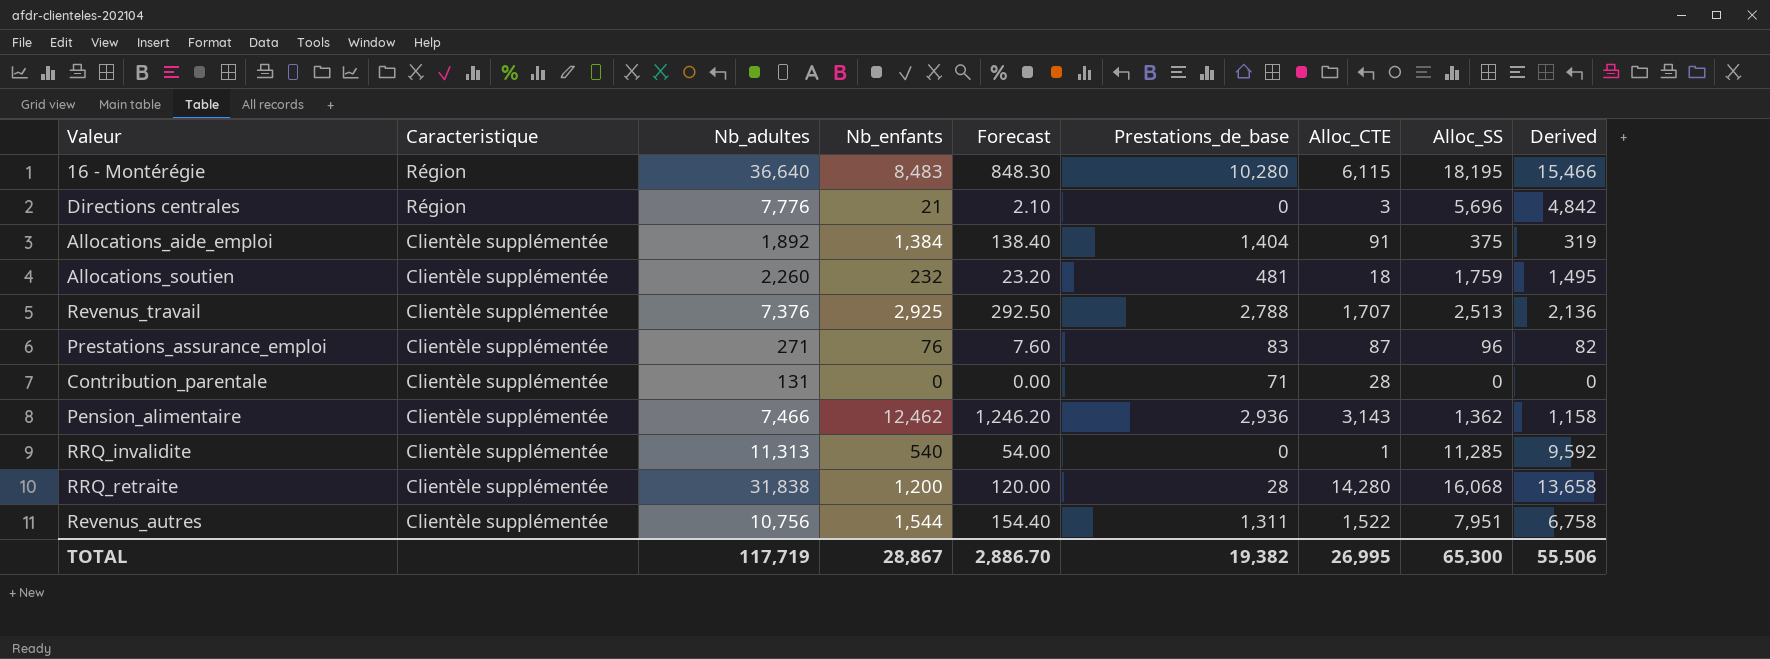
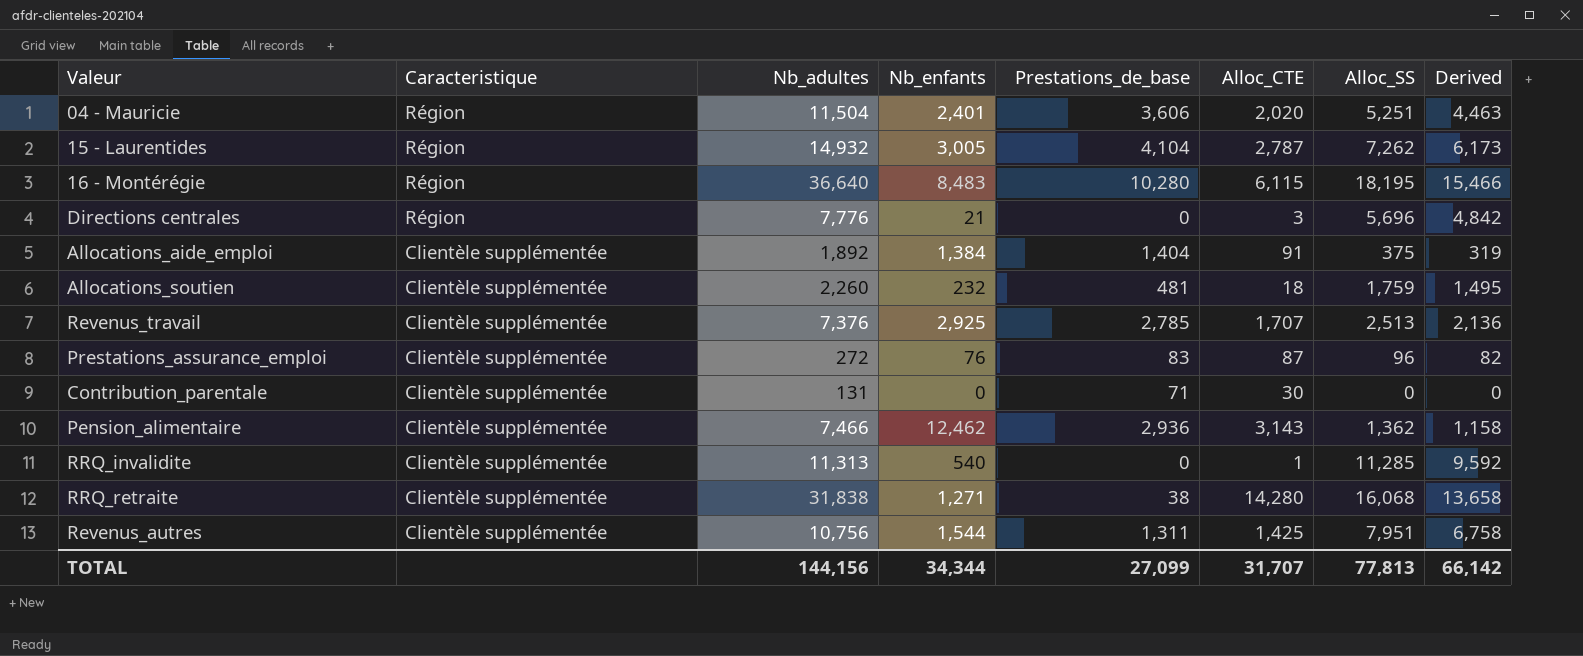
column Forecast | formula: [Nb_enfants] * 0.1 -> none
row 04 - Mauricie: none -> Région | 11,504 | 2,401 | 3,606 | 2,020 | 5,251 | 4,463
row 15 - Laurentides: none -> Région | 14,932 | 3,005 | 4,104 | 2,787 | 7,262 | 6,173
Revenus_travail | Prestations_de_base: 2,788 -> 2,785
Prestations_assurance_emploi | Nb_adultes: 271 -> 272
Contribution_parentale | Alloc_CTE: 28 -> 30
RRQ_retraite | Nb_enfants: 1,200 -> 1,271
RRQ_retraite | Prestations_de_base: 28 -> 38
Revenus_autres | Alloc_CTE: 1,522 -> 1,425
TOTAL | Nb_adultes: 117,719 -> 144,156
TOTAL | Nb_enfants: 28,867 -> 34,344
TOTAL | Prestations_de_base: 19,382 -> 27,099
TOTAL | Alloc_CTE: 26,995 -> 31,707
TOTAL | Alloc_SS: 65,300 -> 77,813
TOTAL | Derived: 55,506 -> 66,142

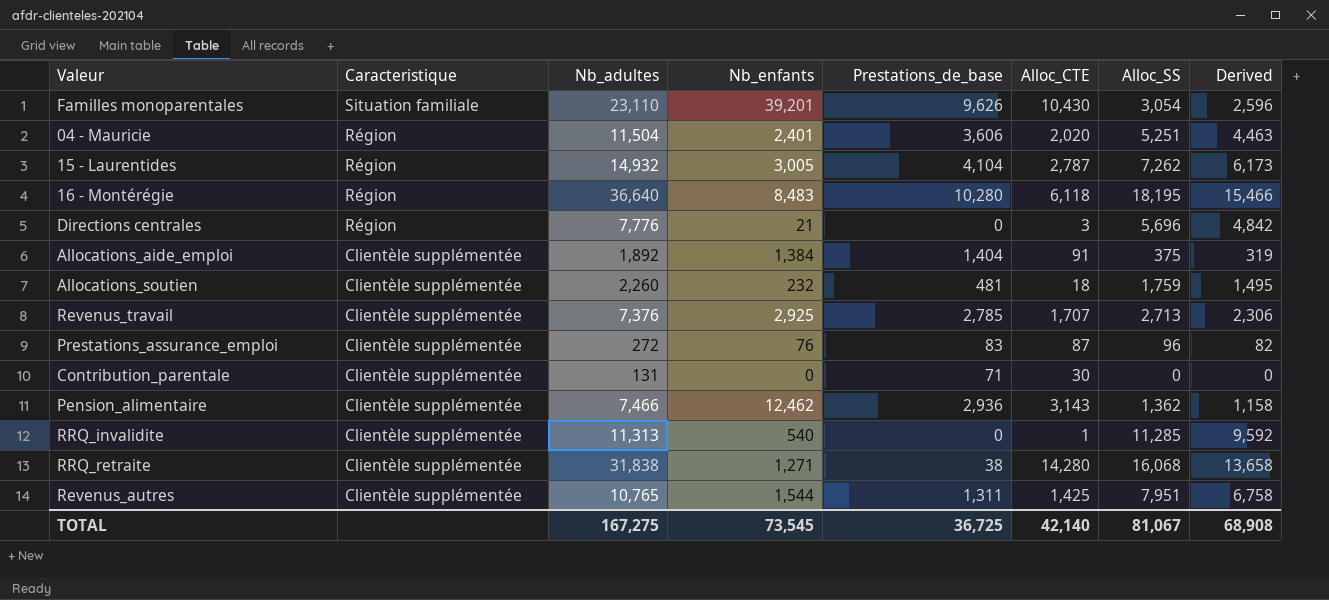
row Familles monoparentales: none -> Situation familiale | 23,110 | 39,201 | 9,626 | 10,430 | 3,054 | 2,596
16 - Montérégie | Alloc_CTE: 6,115 -> 6,118
Revenus_travail | Alloc_SS: 2,513 -> 2,713
Revenus_travail | Derived: 2,136 -> 2,306
Revenus_autres | Nb_adultes: 10,756 -> 10,765
TOTAL | Nb_adultes: 144,156 -> 167,275
TOTAL | Nb_enfants: 34,344 -> 73,545
TOTAL | Prestations_de_base: 27,099 -> 36,725
TOTAL | Alloc_CTE: 31,707 -> 42,140
TOTAL | Alloc_SS: 77,813 -> 81,067
TOTAL | Derived: 66,142 -> 68,908

